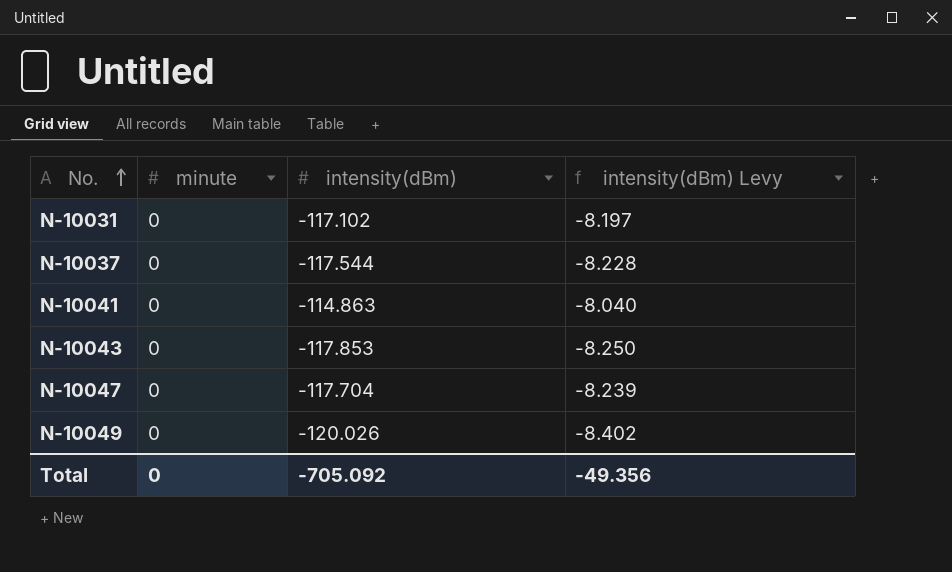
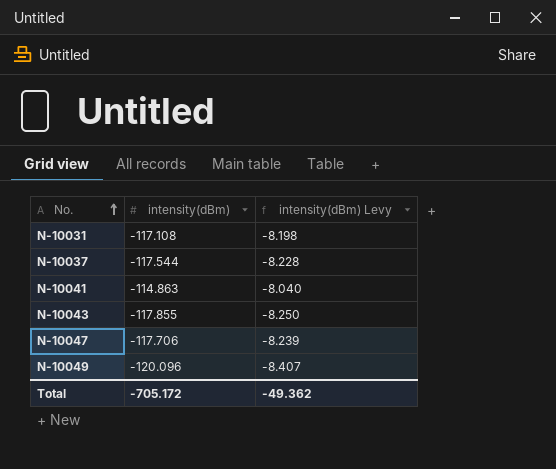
column minute | position: 2 -> none
N-10031 | intensity(dBm): -117.102 -> -117.108
N-10031 | intensity(dBm) Levy: -8.197 -> -8.198
N-10043 | intensity(dBm): -117.853 -> -117.855
N-10047 | intensity(dBm): -117.704 -> -117.706
N-10049 | intensity(dBm): -120.026 -> -120.096
N-10049 | intensity(dBm) Levy: -8.402 -> -8.407
Total | intensity(dBm): -705.092 -> -705.172
Total | intensity(dBm) Levy: -49.356 -> -49.362

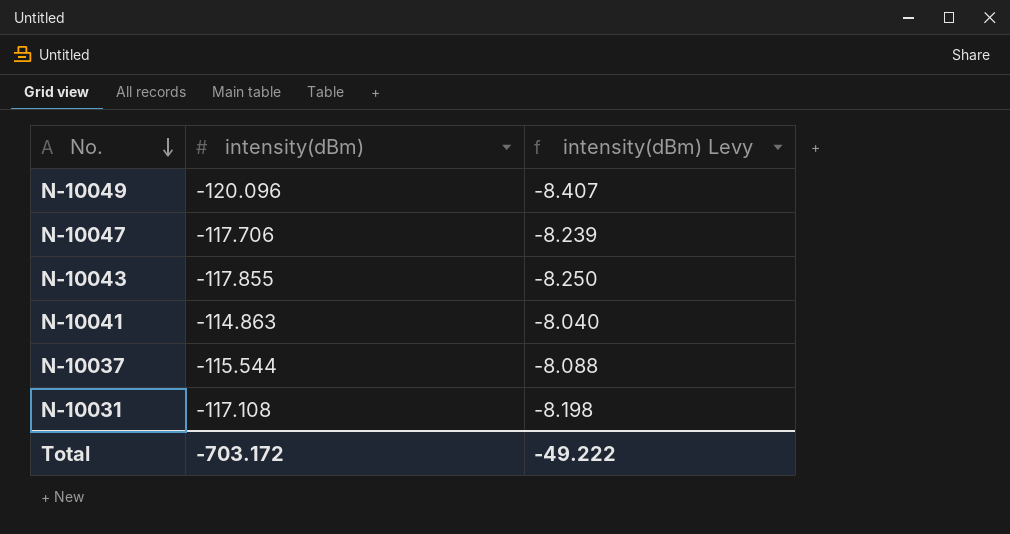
row order: No. ascending -> No. descending
N-10037 | intensity(dBm): -117.544 -> -115.544
N-10037 | intensity(dBm) Levy: -8.228 -> -8.088
Total | intensity(dBm): -705.172 -> -703.172
Total | intensity(dBm) Levy: -49.362 -> -49.222

